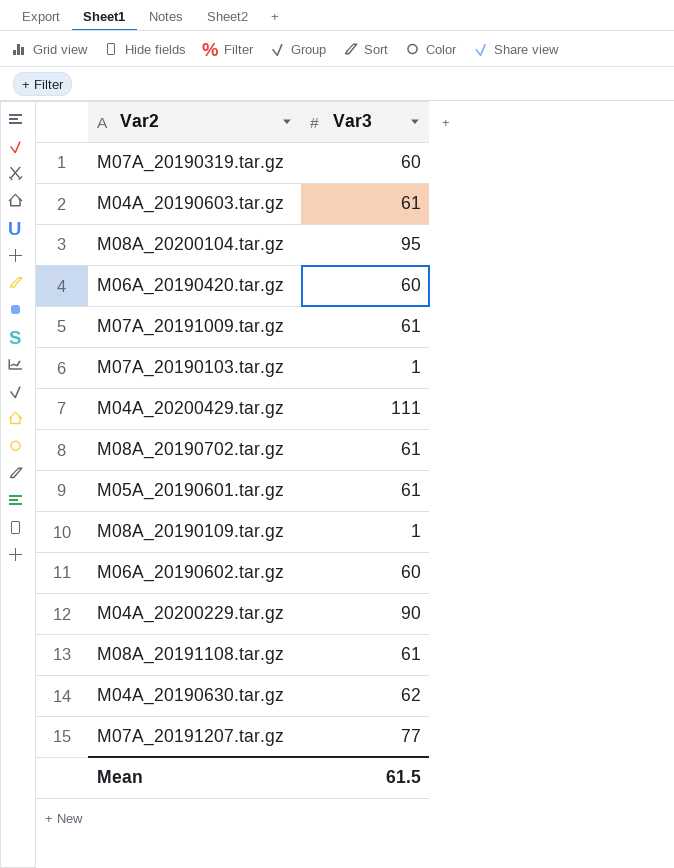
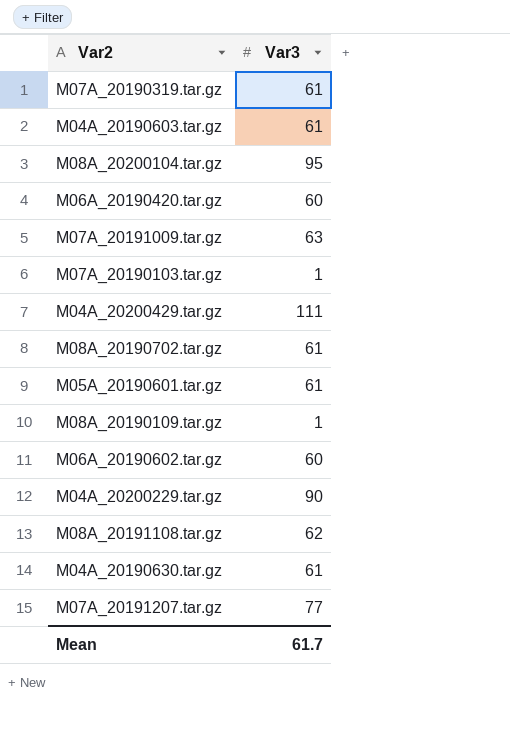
M07A_20190319.tar.gz | Var3: 60 -> 61
M07A_20191009.tar.gz | Var3: 61 -> 63
M08A_20191108.tar.gz | Var3: 61 -> 62
M04A_20190630.tar.gz | Var3: 62 -> 61
Mean | Var3: 61.5 -> 61.7

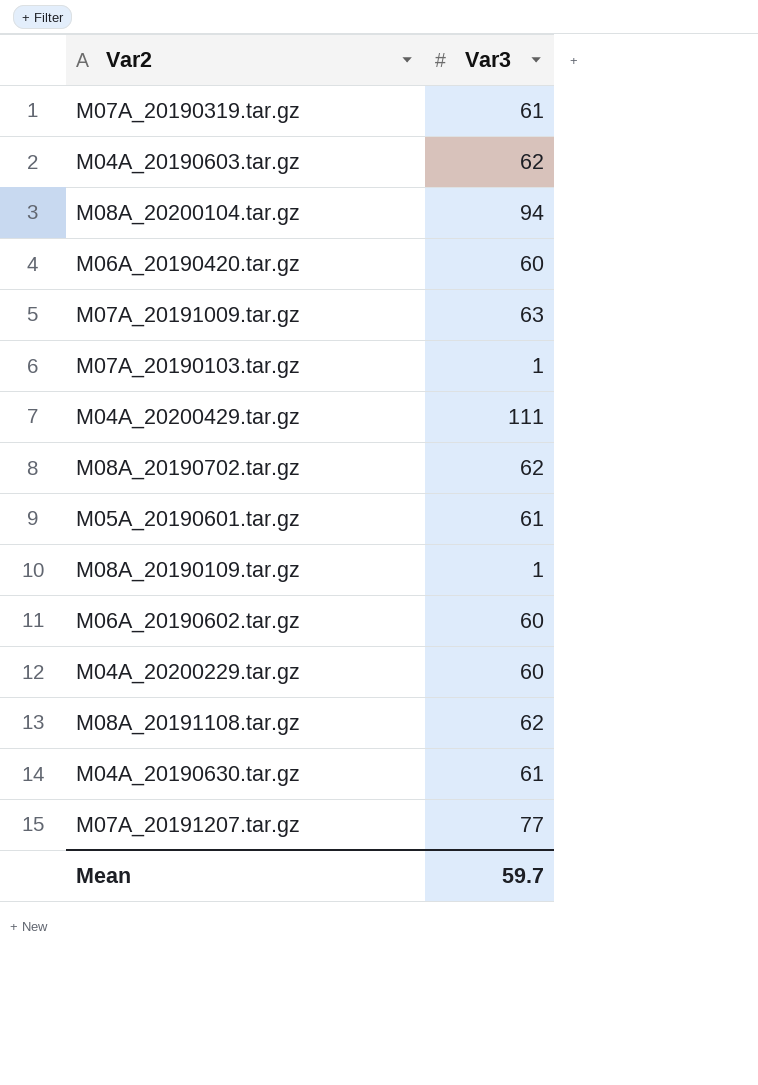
M04A_20190603.tar.gz | Var3: 61 -> 62
M08A_20200104.tar.gz | Var3: 95 -> 94
M08A_20190702.tar.gz | Var3: 61 -> 62
M04A_20200229.tar.gz | Var3: 90 -> 60
Mean | Var3: 61.7 -> 59.7

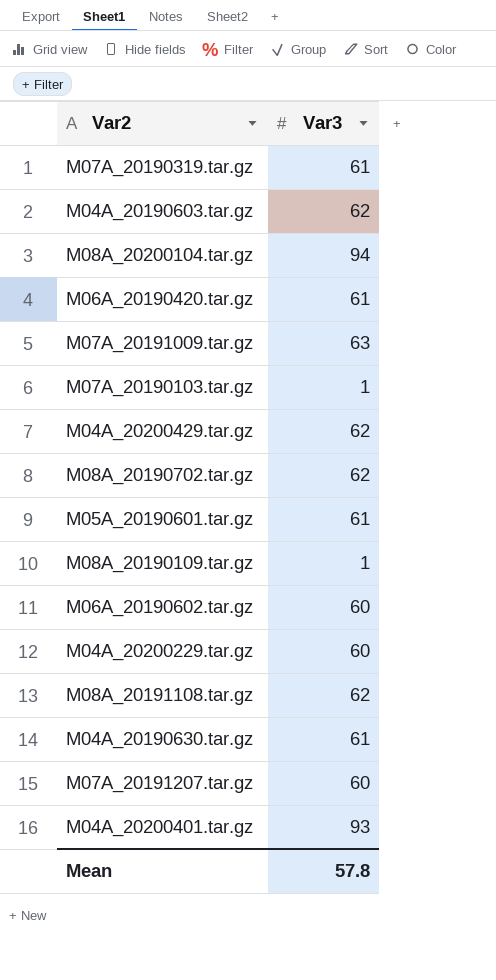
M06A_20190420.tar.gz | Var3: 60 -> 61
M04A_20200429.tar.gz | Var3: 111 -> 62
M07A_20191207.tar.gz | Var3: 77 -> 60
row M04A_20200401.tar.gz: none -> 93
Mean | Var3: 59.7 -> 57.8

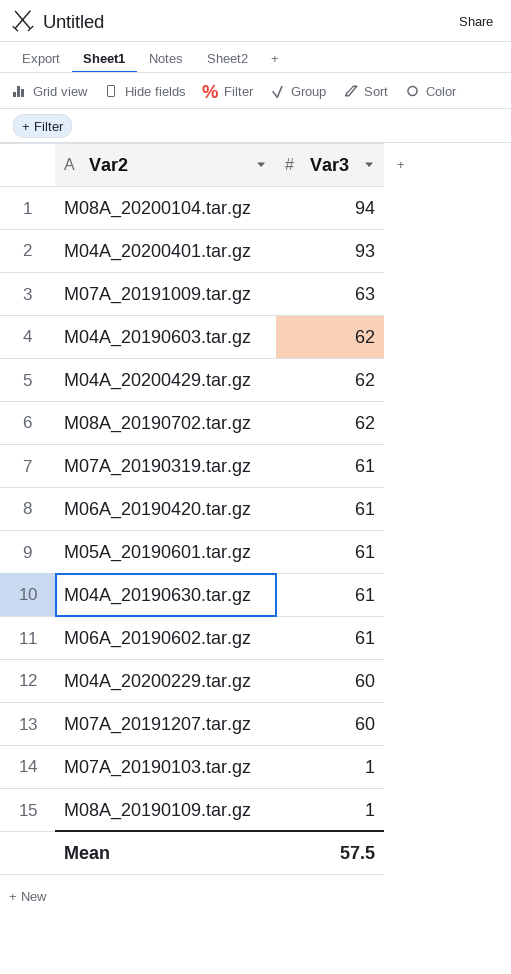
row order: none -> Var3 descending
row M08A_20191108.tar.gz: 62 -> none
M06A_20190602.tar.gz | Var3: 60 -> 61
Mean | Var3: 57.8 -> 57.5

